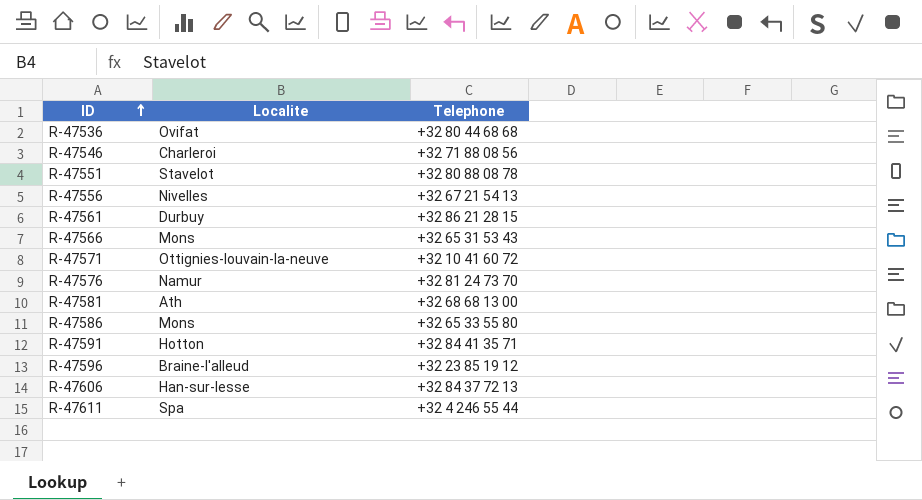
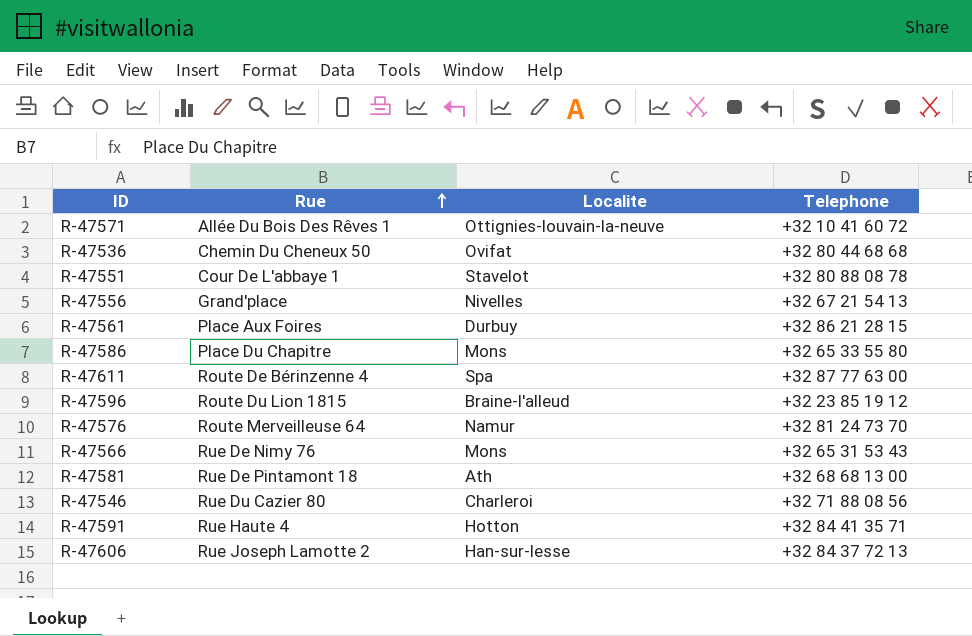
row order: ID ascending -> Rue ascending
column Rue | position: none -> 2
R-47611 | Telephone: +32 4 246 55 44 -> +32 87 77 63 00

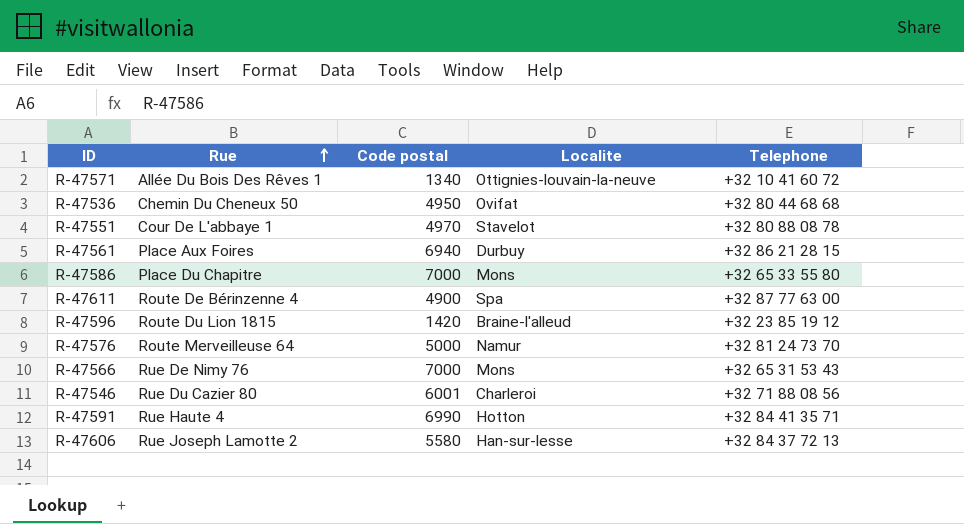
column Code postal | position: none -> 3
row R-47556: Grand'place | Nivelles | +32 67 21 54 13 -> none
row R-47581: Rue De Pintamont 18 | Ath | +32 68 68 13 00 -> none

